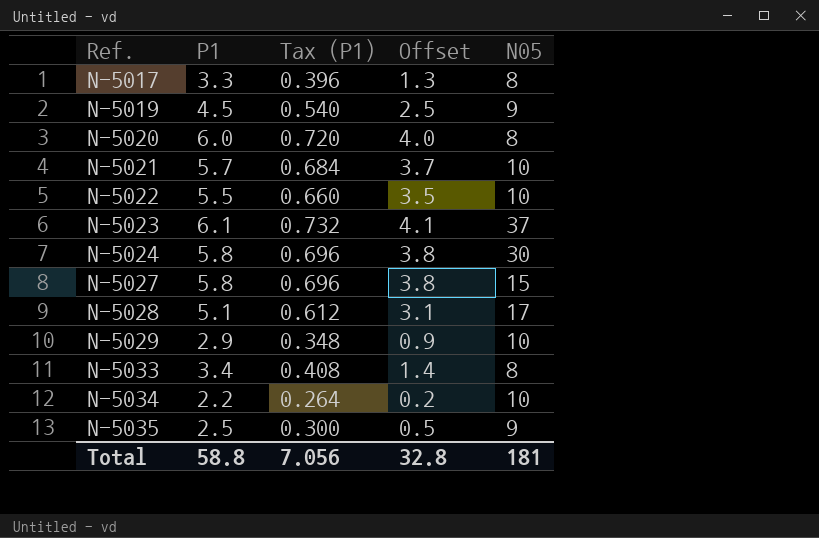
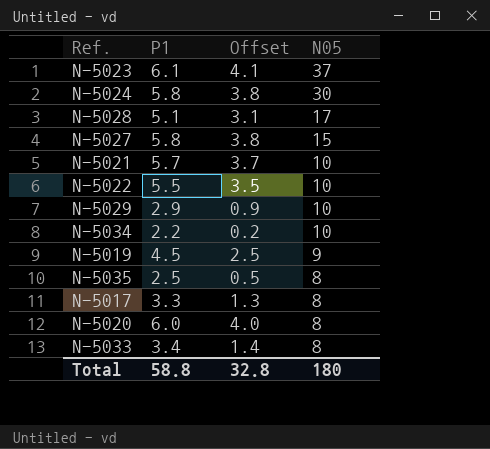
row order: Ref. ascending -> N05 descending
column Tax (P1) | formula: [P1] * 0.12 -> none
N-5035 | N05: 9 -> 8
Total | N05: 181 -> 180

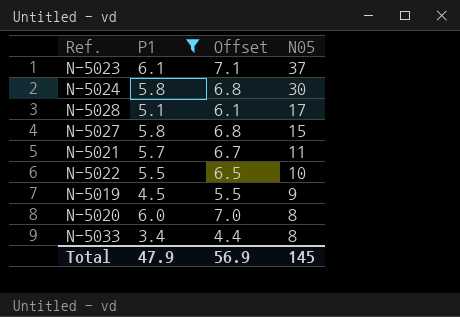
filter: none -> P1 >= 3.4
column Offset | formula: [P1] - 2 -> [P1] + 1
N-5021 | N05: 10 -> 11
Total | P1: 58.8 -> 47.9
Total | Offset: 32.8 -> 56.9
Total | N05: 180 -> 145

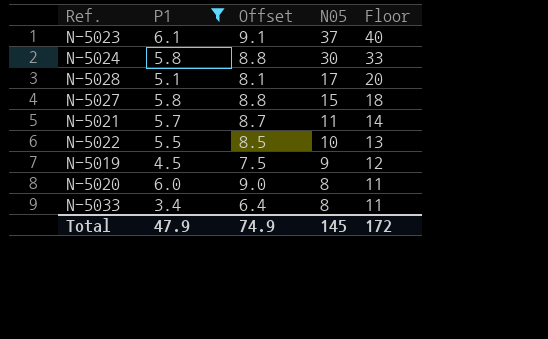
column Offset | formula: [P1] + 1 -> [P1] + 3
column Floor | formula: none -> [N05] + 3
Total | Offset: 56.9 -> 74.9

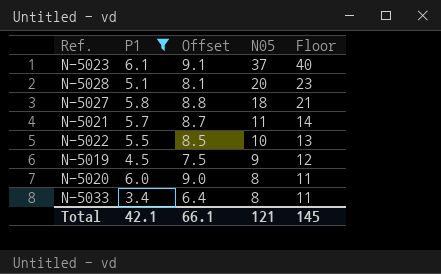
row N-5024: 5.8 | 8.8 | 30 | 33 -> none
N-5028 | N05: 17 -> 20
N-5028 | Floor: 20 -> 23
N-5027 | N05: 15 -> 18
N-5027 | Floor: 18 -> 21
Total | P1: 47.9 -> 42.1
Total | Offset: 74.9 -> 66.1
Total | N05: 145 -> 121
Total | Floor: 172 -> 145

